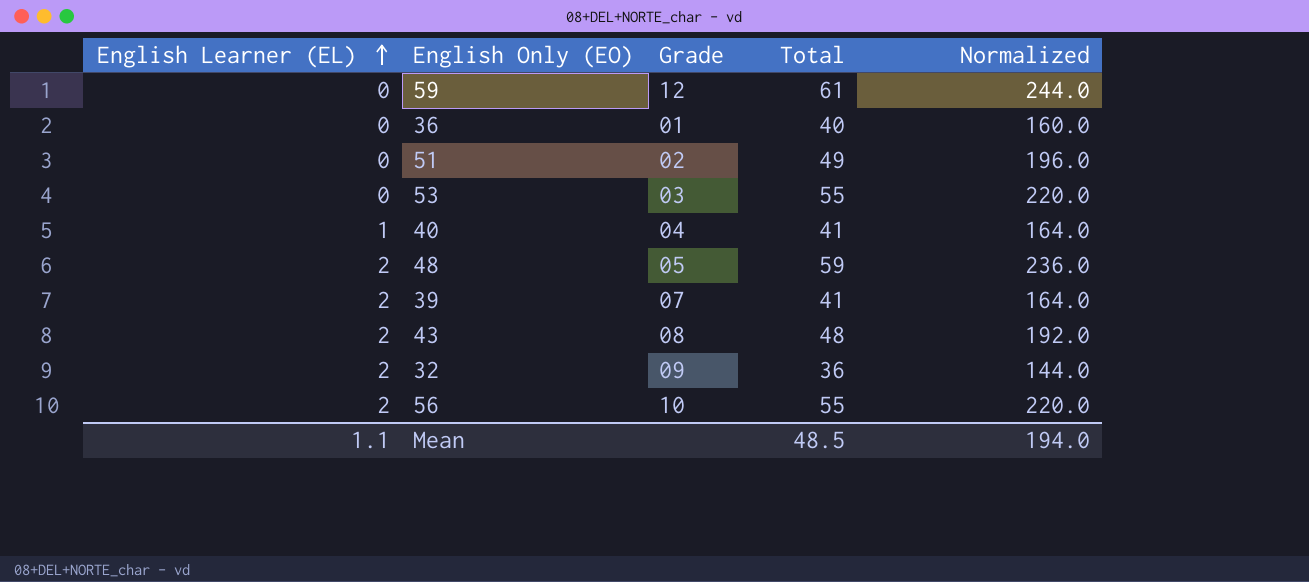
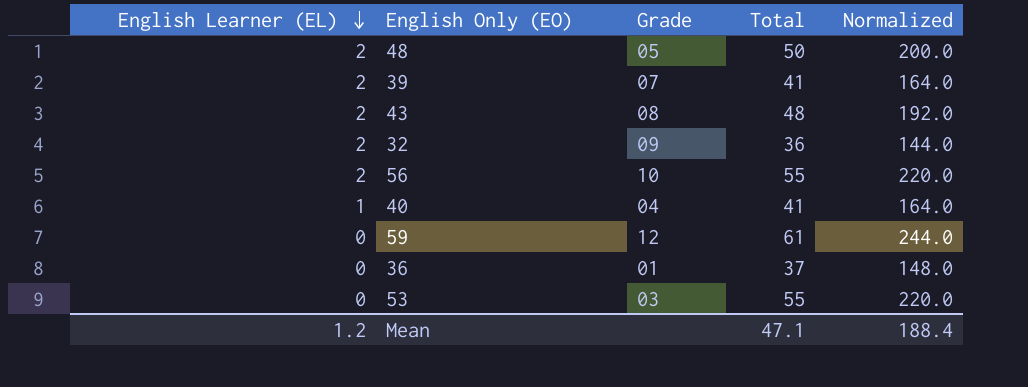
row order: English Learner (EL) ascending -> English Learner (EL) descending
row 51: 0 | 02 | 49 | 196.0 -> none
48 | Total: 59 -> 50
48 | Normalized: 236.0 -> 200.0
36 | Total: 40 -> 37
36 | Normalized: 160.0 -> 148.0
Mean | English Learner (EL): 1.1 -> 1.2
Mean | Total: 48.5 -> 47.1
Mean | Normalized: 194.0 -> 188.4

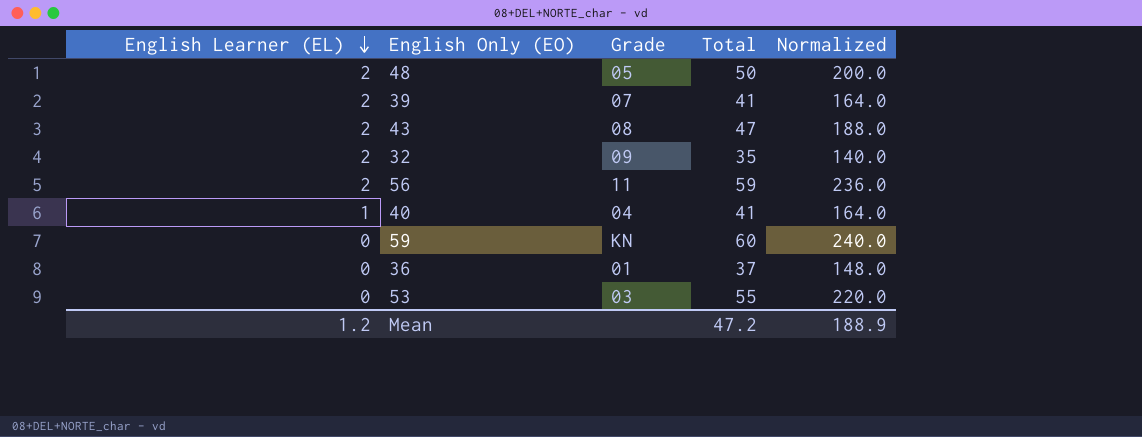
43 | Total: 48 -> 47
43 | Normalized: 192.0 -> 188.0
32 | Total: 36 -> 35
32 | Normalized: 144.0 -> 140.0
56 | Grade: 10 -> 11
56 | Total: 55 -> 59
56 | Normalized: 220.0 -> 236.0
59 | Grade: 12 -> KN
59 | Total: 61 -> 60
59 | Normalized: 244.0 -> 240.0
Mean | Total: 47.1 -> 47.2
Mean | Normalized: 188.4 -> 188.9

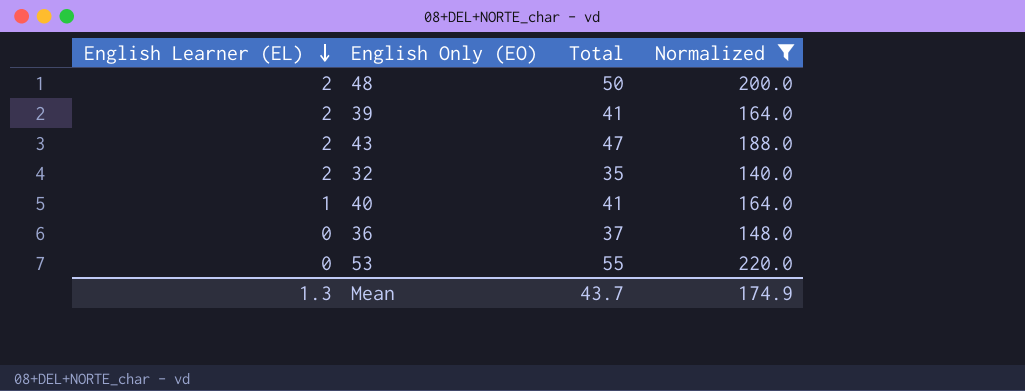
filter: none -> Normalized <= 220.0
column Grade | position: 3 -> none
Mean | English Learner (EL): 1.2 -> 1.3
Mean | Total: 47.2 -> 43.7
Mean | Normalized: 188.9 -> 174.9

